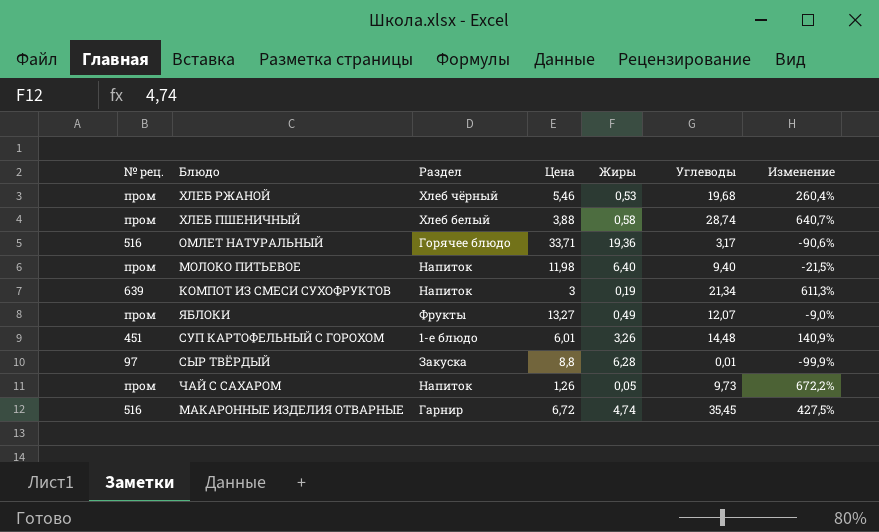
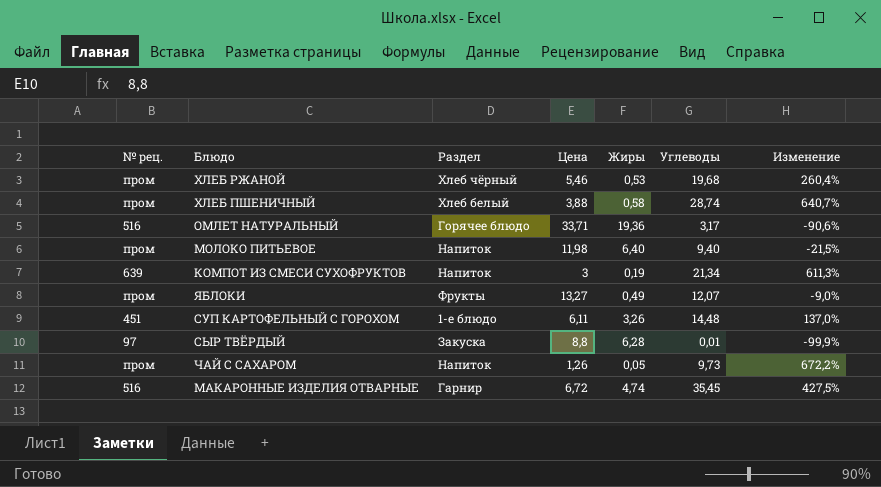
СУП КАРТОФЕЛЬНЫЙ С ГОРОХОМ | Цена: 6,01 -> 6,11
СУП КАРТОФЕЛЬНЫЙ С ГОРОХОМ | Изменение: 140,9% -> 137,0%

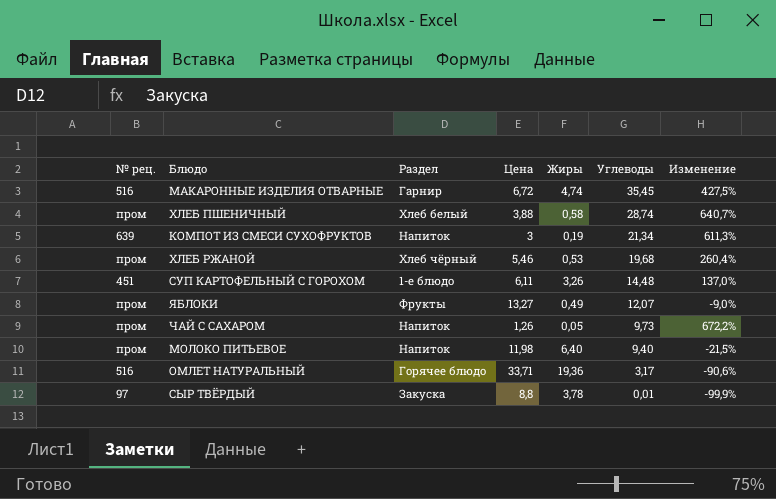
row order: none -> Углеводы descending
СЫР ТВЁРДЫЙ | Жиры: 6,28 -> 3,78

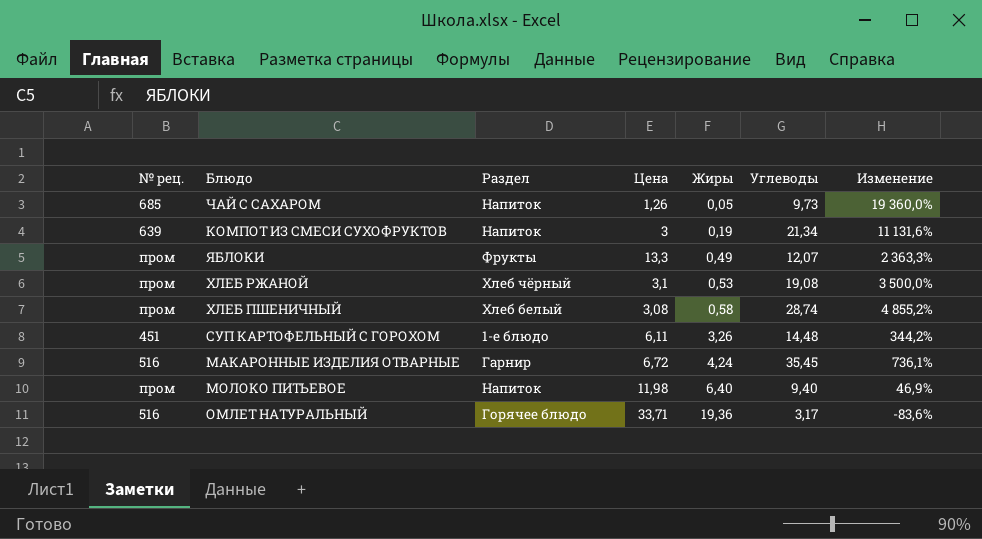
row order: Углеводы descending -> Жиры ascending
column Изменение | formula: ([Углеводы] - [Цена]) / [Цена] -> ([Углеводы] - [Жиры]) / [Жиры]
row СЫР ТВЁРДЫЙ: 97 | Закуска | 8,8 | 3,78 | 0,01 | -99,9% -> none
ЧАЙ С САХАРОМ | № рец.: пром -> 685
ЯБЛОКИ | Цена: 13,27 -> 13,3
ХЛЕБ РЖАНОЙ | Цена: 5,46 -> 3,1
ХЛЕБ РЖАНОЙ | Углеводы: 19,68 -> 19,08
ХЛЕБ ПШЕНИЧНЫЙ | Цена: 3,88 -> 3,08
МАКАРОННЫЕ ИЗДЕЛИЯ ОТВАРНЫЕ | Жиры: 4,74 -> 4,24

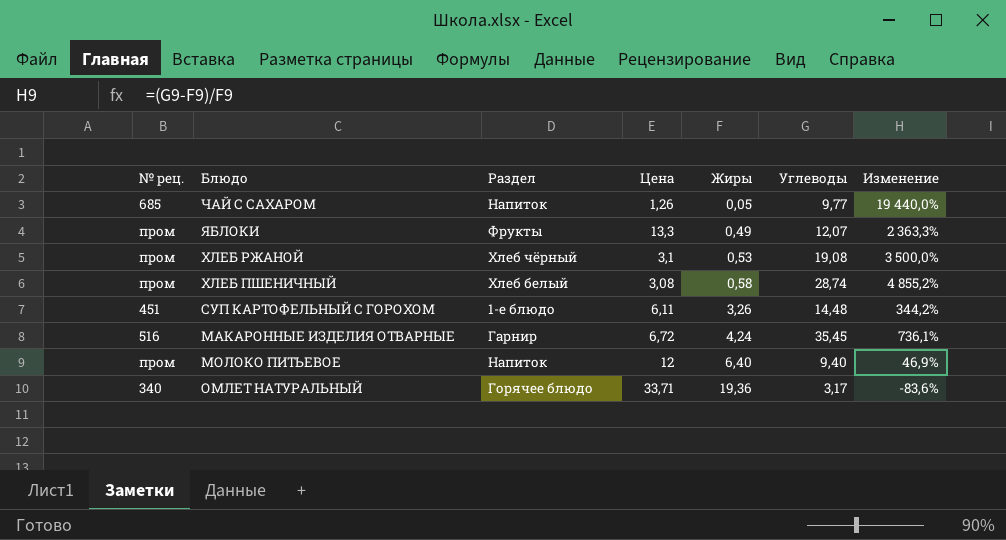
row КОМПОТ ИЗ СМЕСИ СУХОФРУКТОВ: 639 | Напиток | 3 | 0,19 | 21,34 | 11 131,6% -> none
ЧАЙ С САХАРОМ | Углеводы: 9,73 -> 9,77
ЧАЙ С САХАРОМ | Изменение: 19 360,0% -> 19 440,0%
МОЛОКО ПИТЬЕВОЕ | Цена: 11,98 -> 12
ОМЛЕТ НАТУРАЛЬНЫЙ | № рец.: 516 -> 340

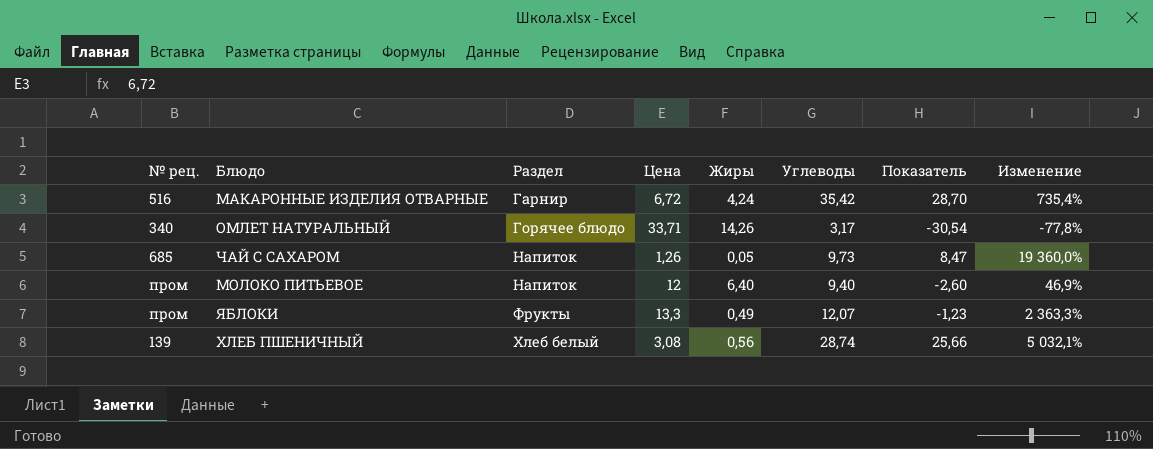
row order: Жиры ascending -> Раздел ascending
column Показатель | formula: none -> [Углеводы] - [Цена]
row ХЛЕБ РЖАНОЙ: пром | Хлеб чёрный | 3,1 | 0,53 | 19,08 | 3 500,0% -> none
row СУП КАРТОФЕЛЬНЫЙ С ГОРОХОМ: 451 | 1-е блюдо | 6,11 | 3,26 | 14,48 | 344,2% -> none
МАКАРОННЫЕ ИЗДЕЛИЯ ОТВАРНЫЕ | Углеводы: 35,45 -> 35,42
МАКАРОННЫЕ ИЗДЕЛИЯ ОТВАРНЫЕ | Изменение: 736,1% -> 735,4%
ОМЛЕТ НАТУРАЛЬНЫЙ | Жиры: 19,36 -> 14,26
ОМЛЕТ НАТУРАЛЬНЫЙ | Изменение: -83,6% -> -77,8%
ЧАЙ С САХАРОМ | Углеводы: 9,77 -> 9,73
ЧАЙ С САХАРОМ | Изменение: 19 440,0% -> 19 360,0%
ХЛЕБ ПШЕНИЧНЫЙ | № рец.: пром -> 139
ХЛЕБ ПШЕНИЧНЫЙ | Жиры: 0,58 -> 0,56
ХЛЕБ ПШЕНИЧНЫЙ | Изменение: 4 855,2% -> 5 032,1%

